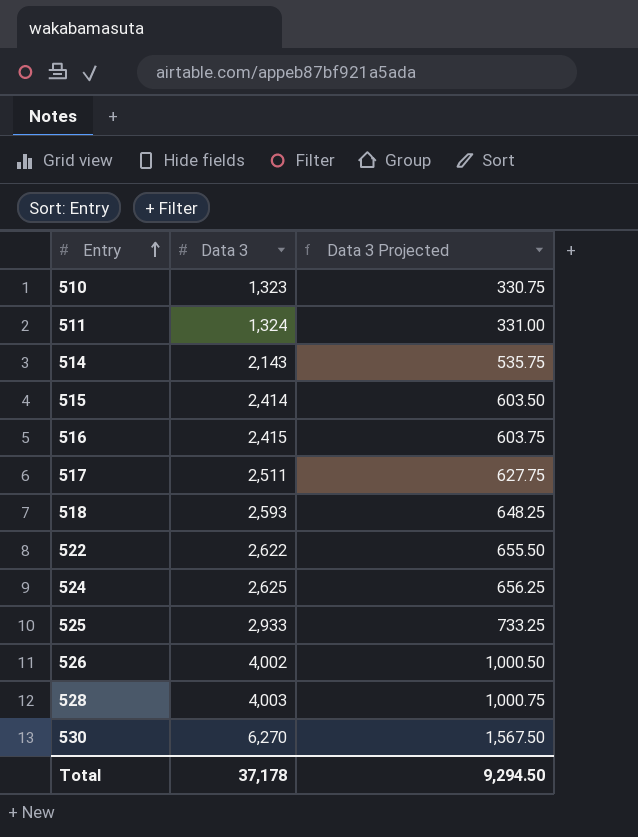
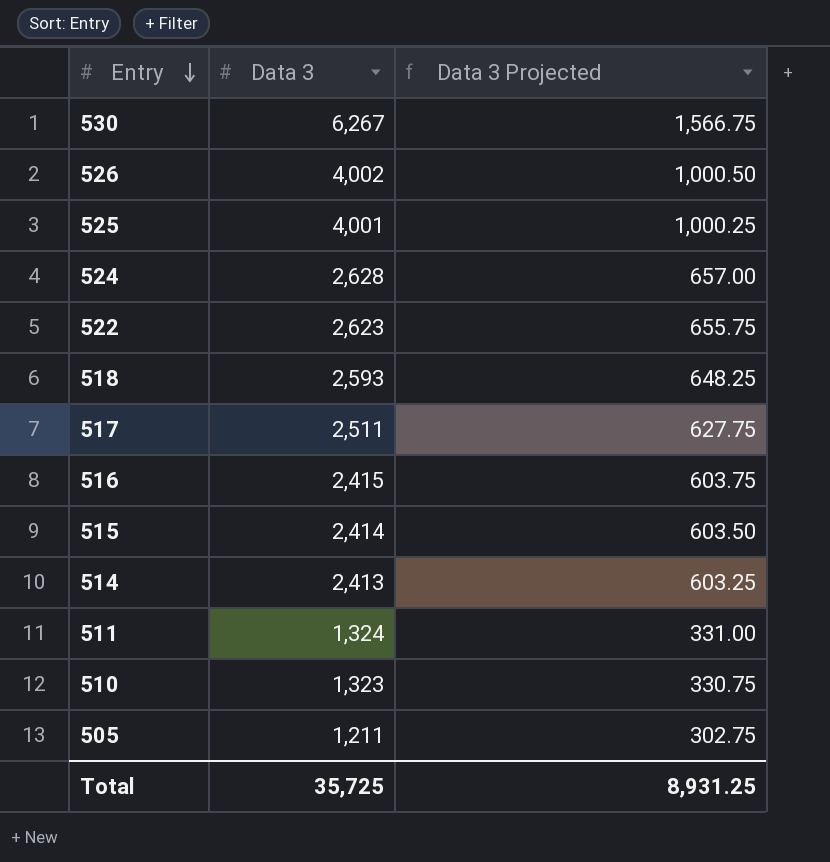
row order: Entry ascending -> Entry descending
row 528: 4,003 | 1,000.75 -> none
530 | Data 3: 6,270 -> 6,267
530 | Data 3 Projected: 1,567.50 -> 1,566.75
525 | Data 3: 2,933 -> 4,001
525 | Data 3 Projected: 733.25 -> 1,000.25
524 | Data 3: 2,625 -> 2,628
524 | Data 3 Projected: 656.25 -> 657.00
522 | Data 3: 2,622 -> 2,623
522 | Data 3 Projected: 655.50 -> 655.75
514 | Data 3: 2,143 -> 2,413
514 | Data 3 Projected: 535.75 -> 603.25
row 505: none -> 1,211 | 302.75
Total | Data 3: 37,178 -> 35,725
Total | Data 3 Projected: 9,294.50 -> 8,931.25

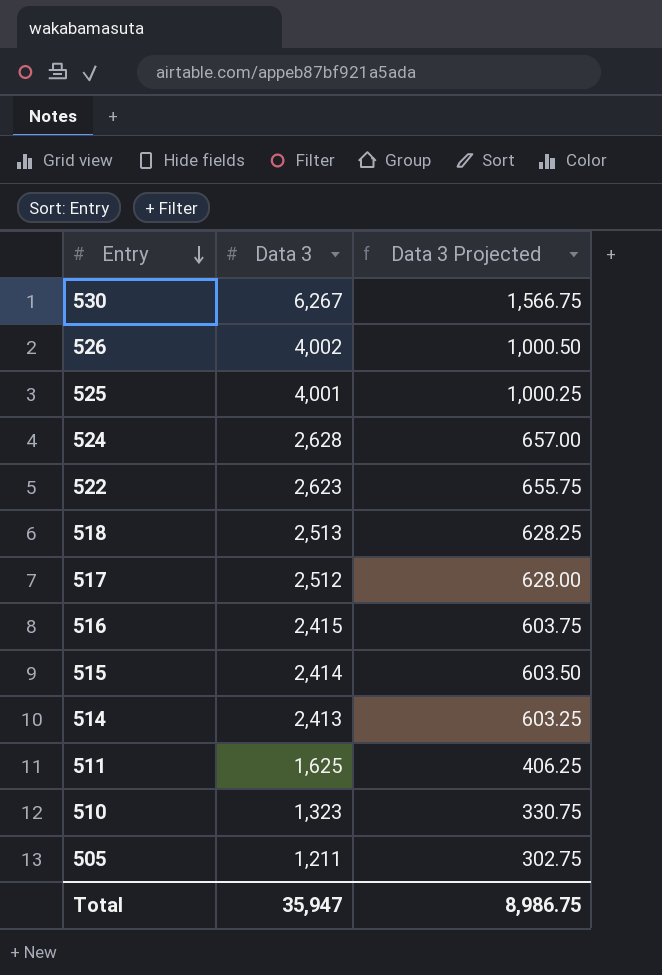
518 | Data 3: 2,593 -> 2,513
518 | Data 3 Projected: 648.25 -> 628.25
517 | Data 3: 2,511 -> 2,512
517 | Data 3 Projected: 627.75 -> 628.00
511 | Data 3: 1,324 -> 1,625
511 | Data 3 Projected: 331.00 -> 406.25
Total | Data 3: 35,725 -> 35,947
Total | Data 3 Projected: 8,931.25 -> 8,986.75

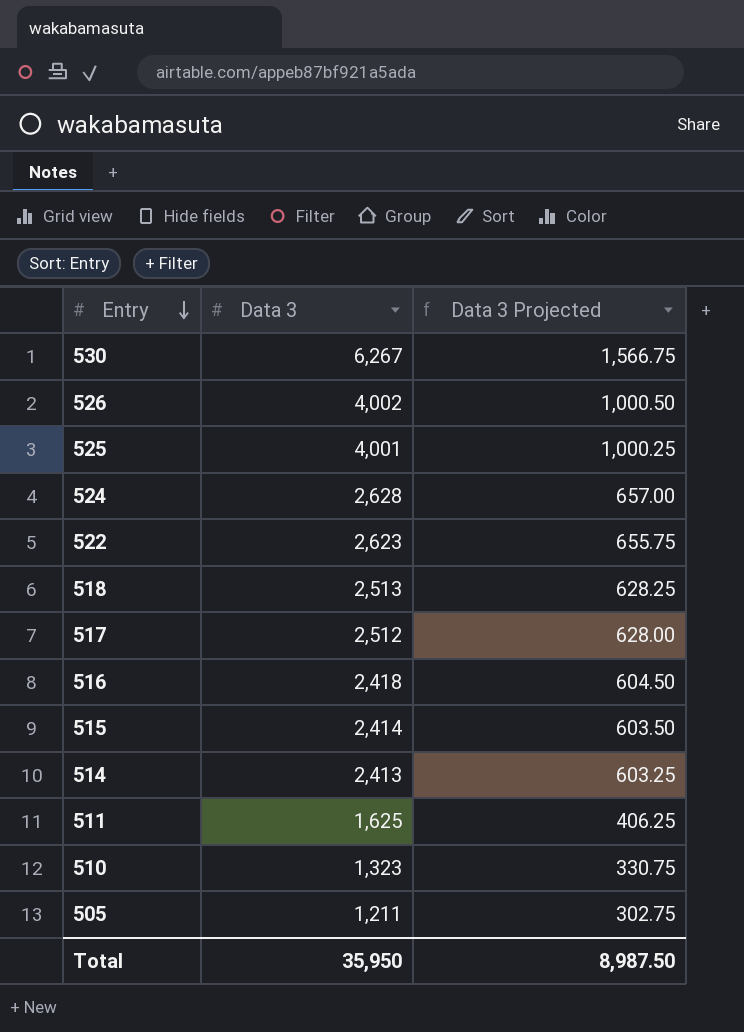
516 | Data 3: 2,415 -> 2,418
516 | Data 3 Projected: 603.75 -> 604.50
Total | Data 3: 35,947 -> 35,950
Total | Data 3 Projected: 8,986.75 -> 8,987.50

